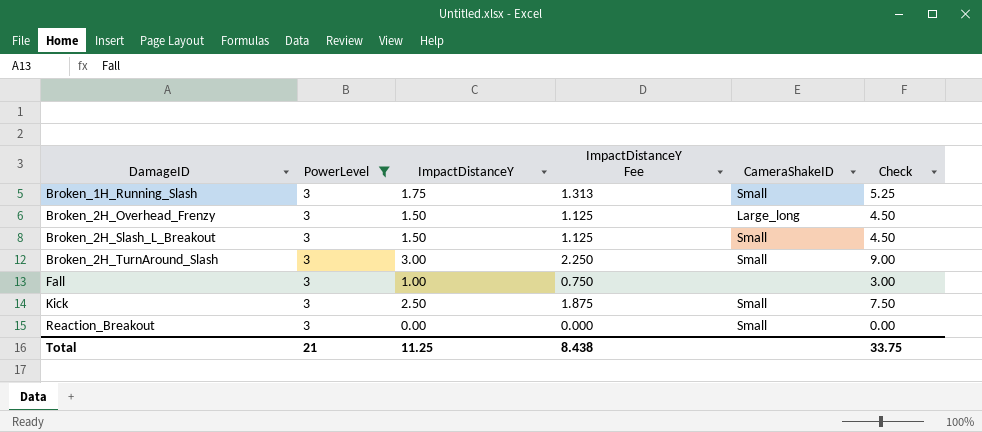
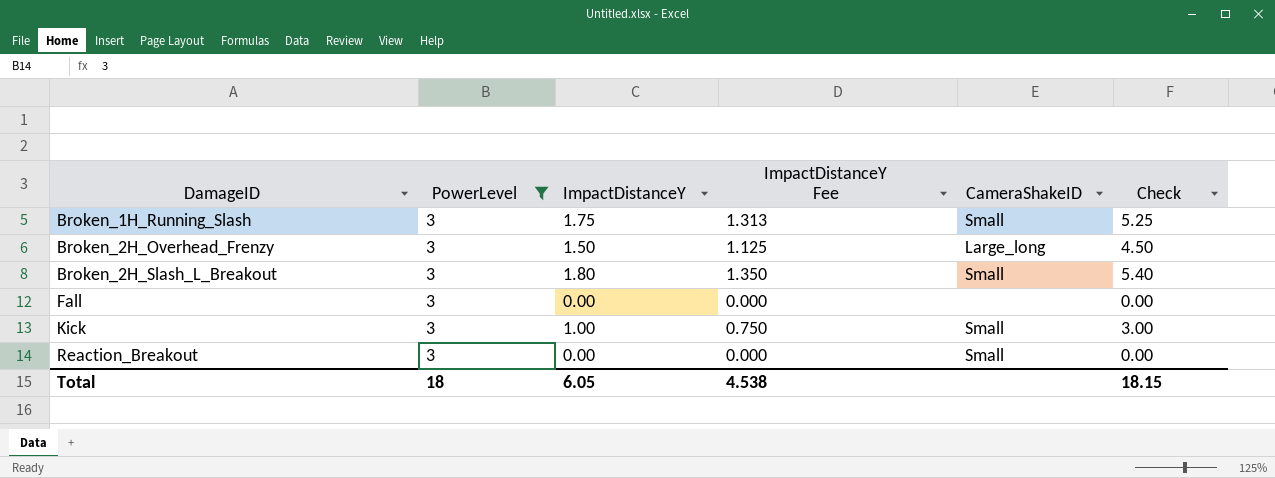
row Broken_2H_TurnAround_Slash: 3 | 3.00 | 2.250 | Small | 9.00 -> none
Broken_2H_Slash_L_Breakout | ImpactDistanceY: 1.50 -> 1.80
Broken_2H_Slash_L_Breakout | ImpactDistanceY Fee: 1.125 -> 1.350
Broken_2H_Slash_L_Breakout | Check: 4.50 -> 5.40
Fall | ImpactDistanceY: 1.00 -> 0.00
Fall | ImpactDistanceY Fee: 0.750 -> 0.000
Fall | Check: 3.00 -> 0.00
Kick | ImpactDistanceY: 2.50 -> 1.00
Kick | ImpactDistanceY Fee: 1.875 -> 0.750
Kick | Check: 7.50 -> 3.00
Total | PowerLevel: 21 -> 18
Total | ImpactDistanceY: 11.25 -> 6.05
Total | ImpactDistanceY Fee: 8.438 -> 4.538
Total | Check: 33.75 -> 18.15

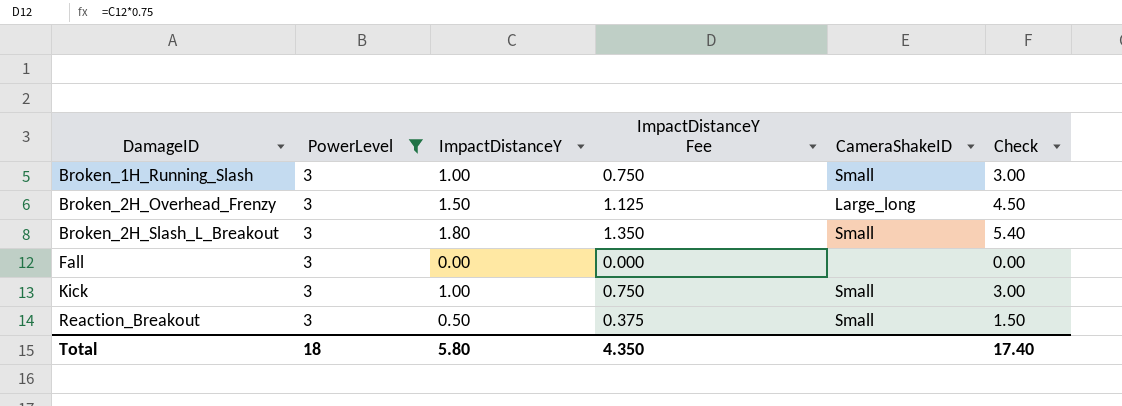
Broken_1H_Running_Slash | ImpactDistanceY: 1.75 -> 1.00
Broken_1H_Running_Slash | ImpactDistanceY Fee: 1.313 -> 0.750
Broken_1H_Running_Slash | Check: 5.25 -> 3.00
Reaction_Breakout | ImpactDistanceY: 0.00 -> 0.50
Reaction_Breakout | ImpactDistanceY Fee: 0.000 -> 0.375
Reaction_Breakout | Check: 0.00 -> 1.50
Total | ImpactDistanceY: 6.05 -> 5.80
Total | ImpactDistanceY Fee: 4.538 -> 4.350
Total | Check: 18.15 -> 17.40

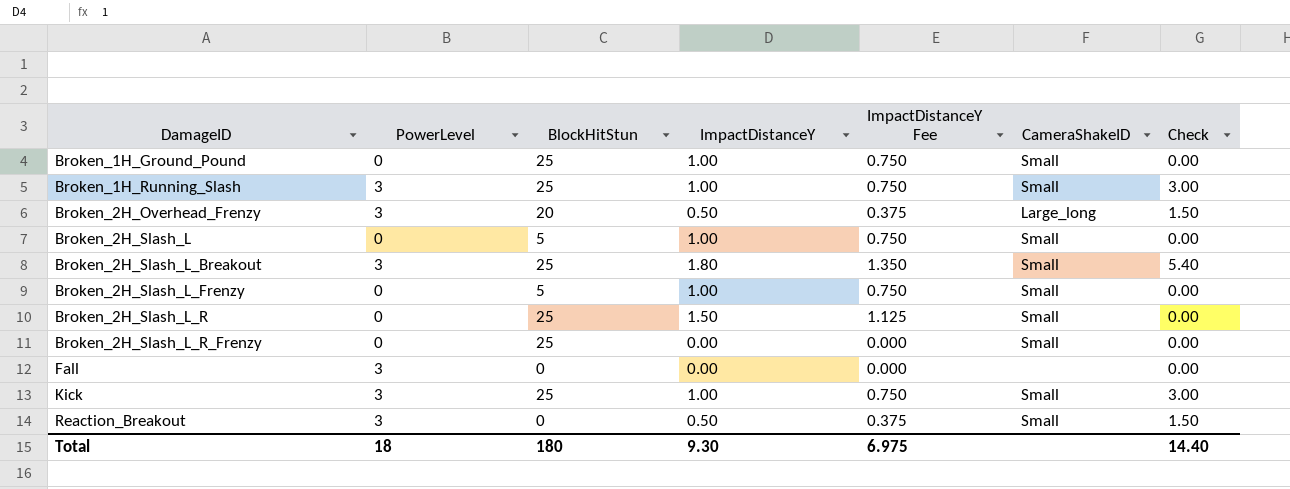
filter: PowerLevel = 3 -> none
column BlockHitStun | position: none -> 3
Broken_2H_Overhead_Frenzy | ImpactDistanceY: 1.50 -> 0.50
Broken_2H_Overhead_Frenzy | ImpactDistanceY Fee: 1.125 -> 0.375
Broken_2H_Overhead_Frenzy | Check: 4.50 -> 1.50
Total | ImpactDistanceY: 5.80 -> 9.30
Total | ImpactDistanceY Fee: 4.350 -> 6.975
Total | Check: 17.40 -> 14.40

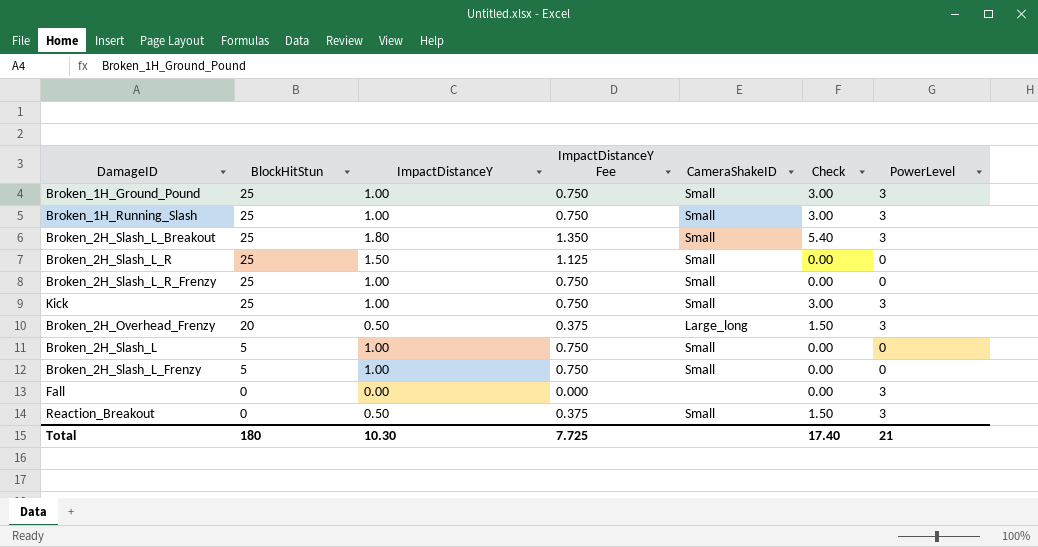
row order: DamageID ascending -> BlockHitStun descending
column PowerLevel | position: 2 -> 7
Broken_1H_Ground_Pound | Check: 0.00 -> 3.00
Broken_1H_Ground_Pound | PowerLevel: 0 -> 3
Broken_2H_Slash_L_R_Frenzy | ImpactDistanceY: 0.00 -> 1.00
Broken_2H_Slash_L_R_Frenzy | ImpactDistanceY Fee: 0.000 -> 0.750
Total | ImpactDistanceY: 9.30 -> 10.30
Total | ImpactDistanceY Fee: 6.975 -> 7.725
Total | Check: 14.40 -> 17.40
Total | PowerLevel: 18 -> 21

